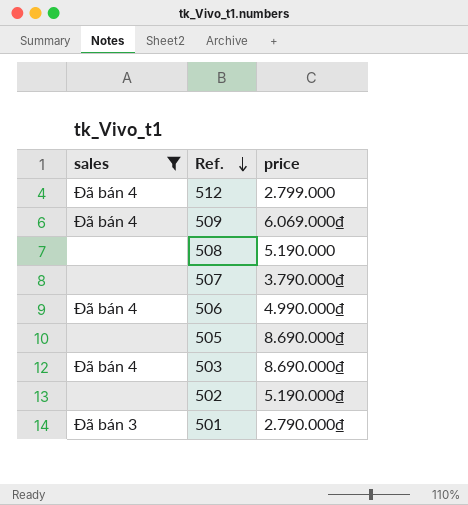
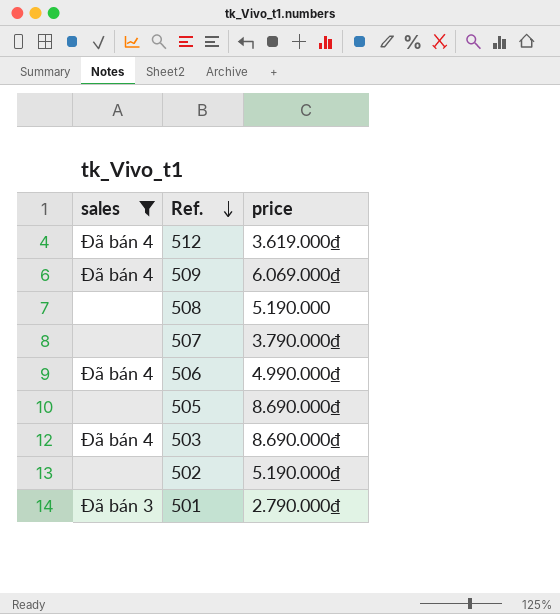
512 | price: 2.799.000 -> 3.619.000₫

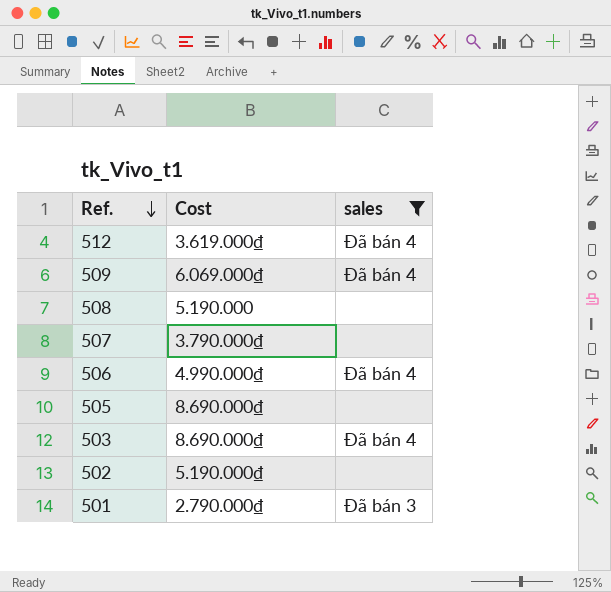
column name: price -> Cost
column sales | position: 1 -> 3

